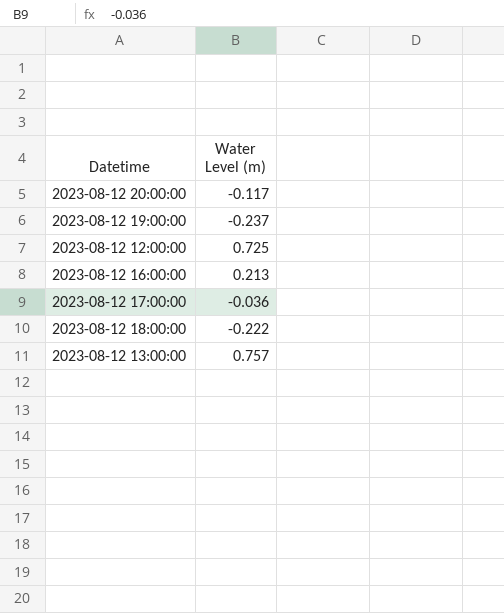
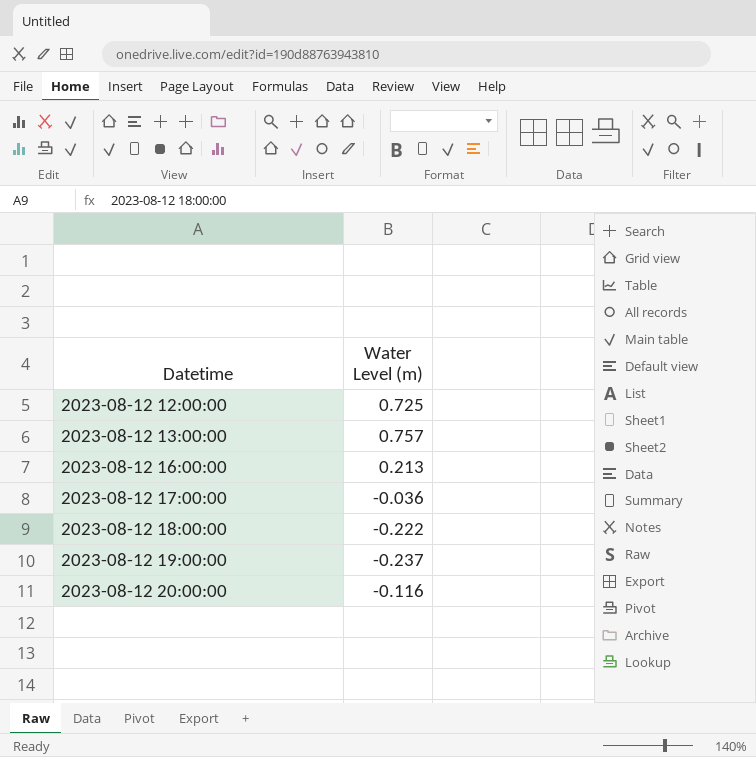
row order: none -> Datetime ascending
2023-08-12 20:00:00 | Water Level (m): -0.117 -> -0.116

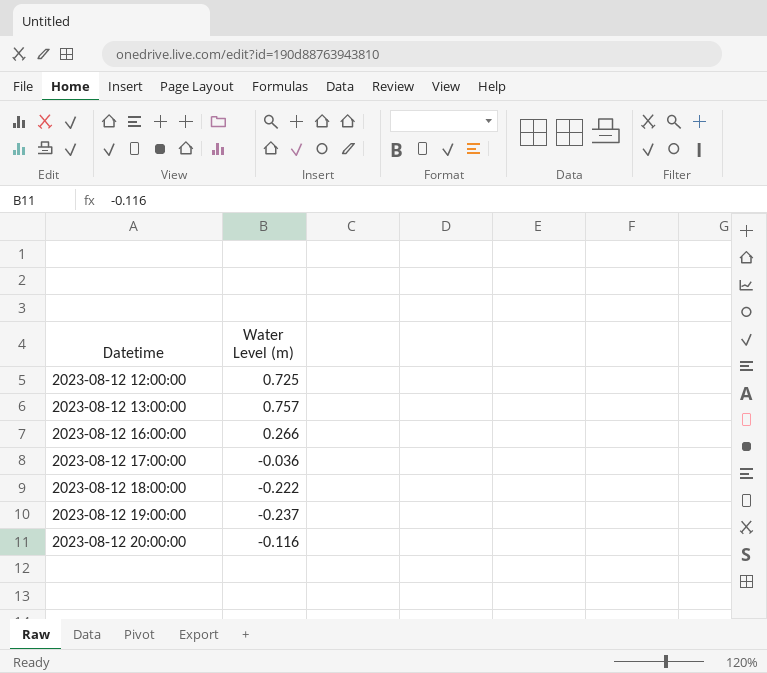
2023-08-12 16:00:00 | Water Level (m): 0.213 -> 0.266

